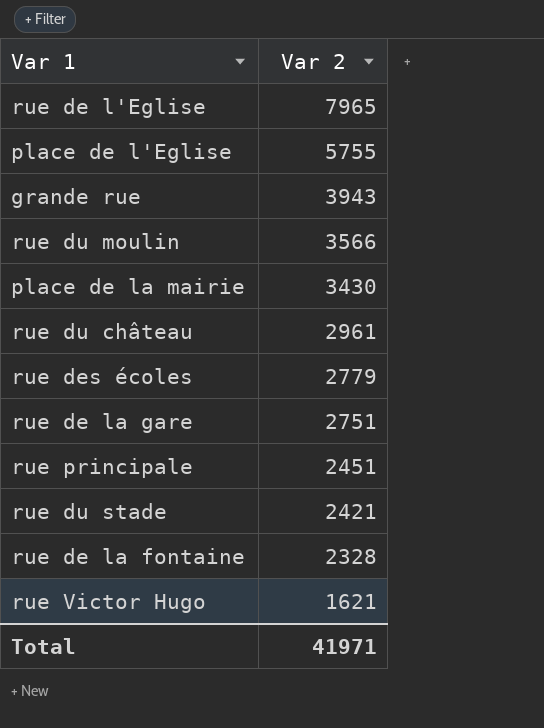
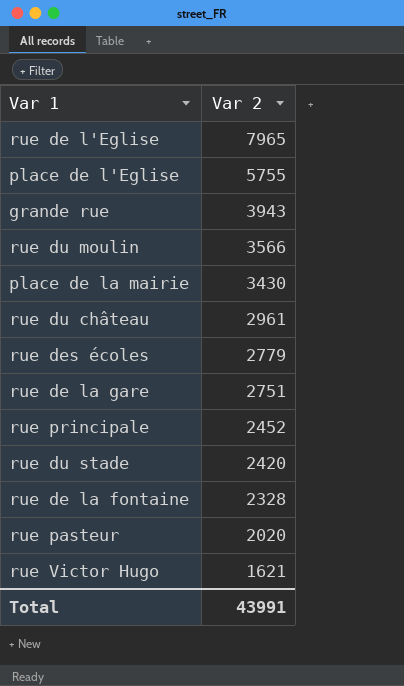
rue principale | Var 2: 2451 -> 2452
rue du stade | Var 2: 2421 -> 2420
row rue pasteur: none -> 2020
Total | Var 2: 41971 -> 43991

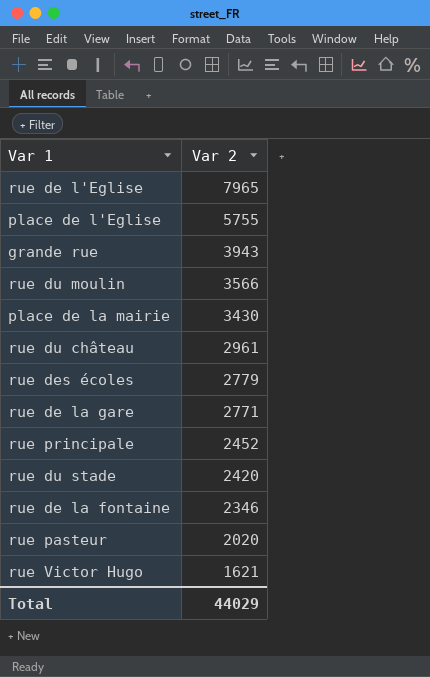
rue de la gare | Var 2: 2751 -> 2771
rue de la fontaine | Var 2: 2328 -> 2346
Total | Var 2: 43991 -> 44029

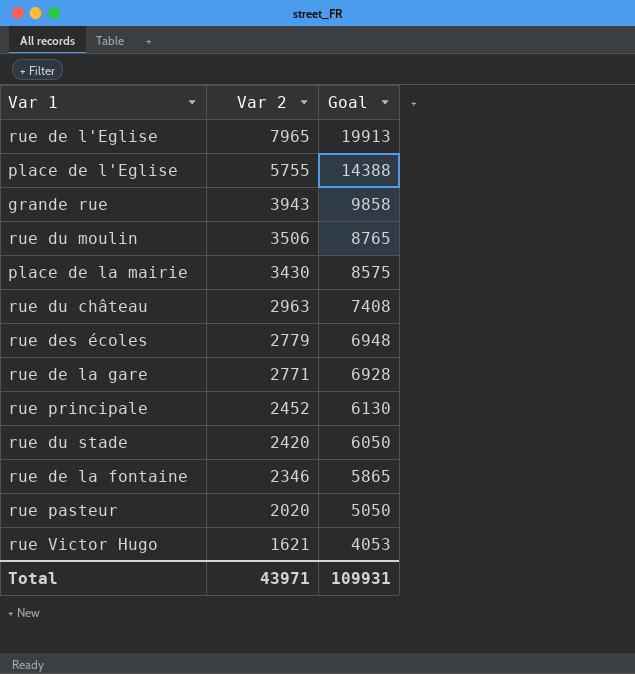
column Goal | formula: none -> [Var 2] * 2.5
rue du moulin | Var 2: 3566 -> 3506
rue du château | Var 2: 2961 -> 2963
Total | Var 2: 44029 -> 43971

